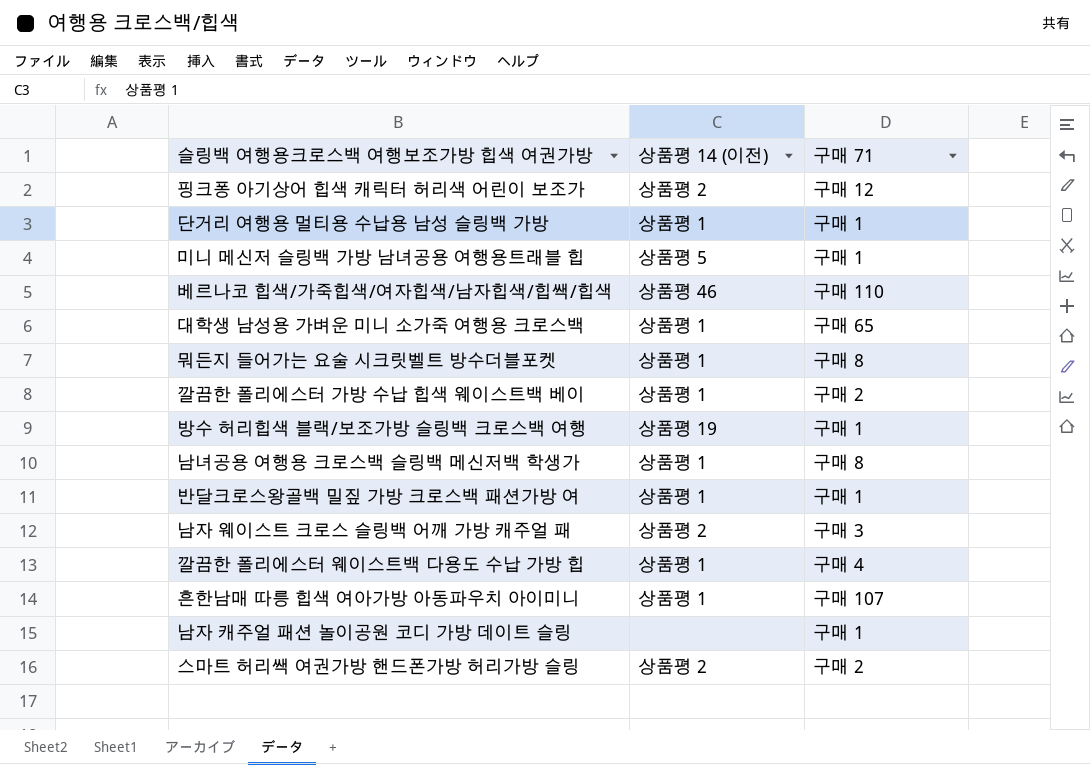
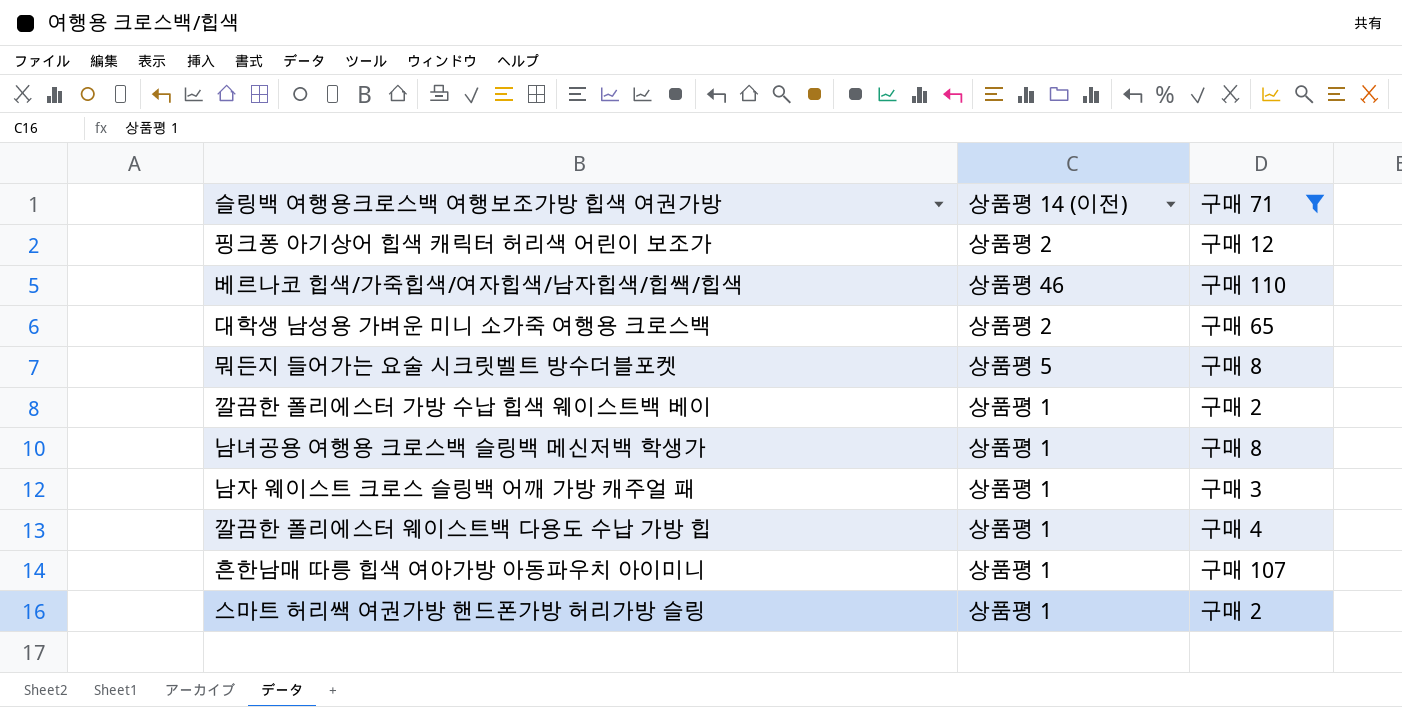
filter: none -> 구매 71 != 구매 1
대학생 남성용 가벼운 미니 소가죽 여행용 크로스백 | 상품평 14 (이전): 상품평 1 -> 상품평 2
뭐든지 들어가는 요술 시크릿벨트 방수더블포켓 | 상품평 14 (이전): 상품평 1 -> 상품평 5
남자 웨이스트 크로스 슬링백 어깨 가방 캐주얼 패 | 상품평 14 (이전): 상품평 2 -> 상품평 1
스마트 허리쌕 여권가방 핸드폰가방 허리가방 슬링 | 상품평 14 (이전): 상품평 2 -> 상품평 1

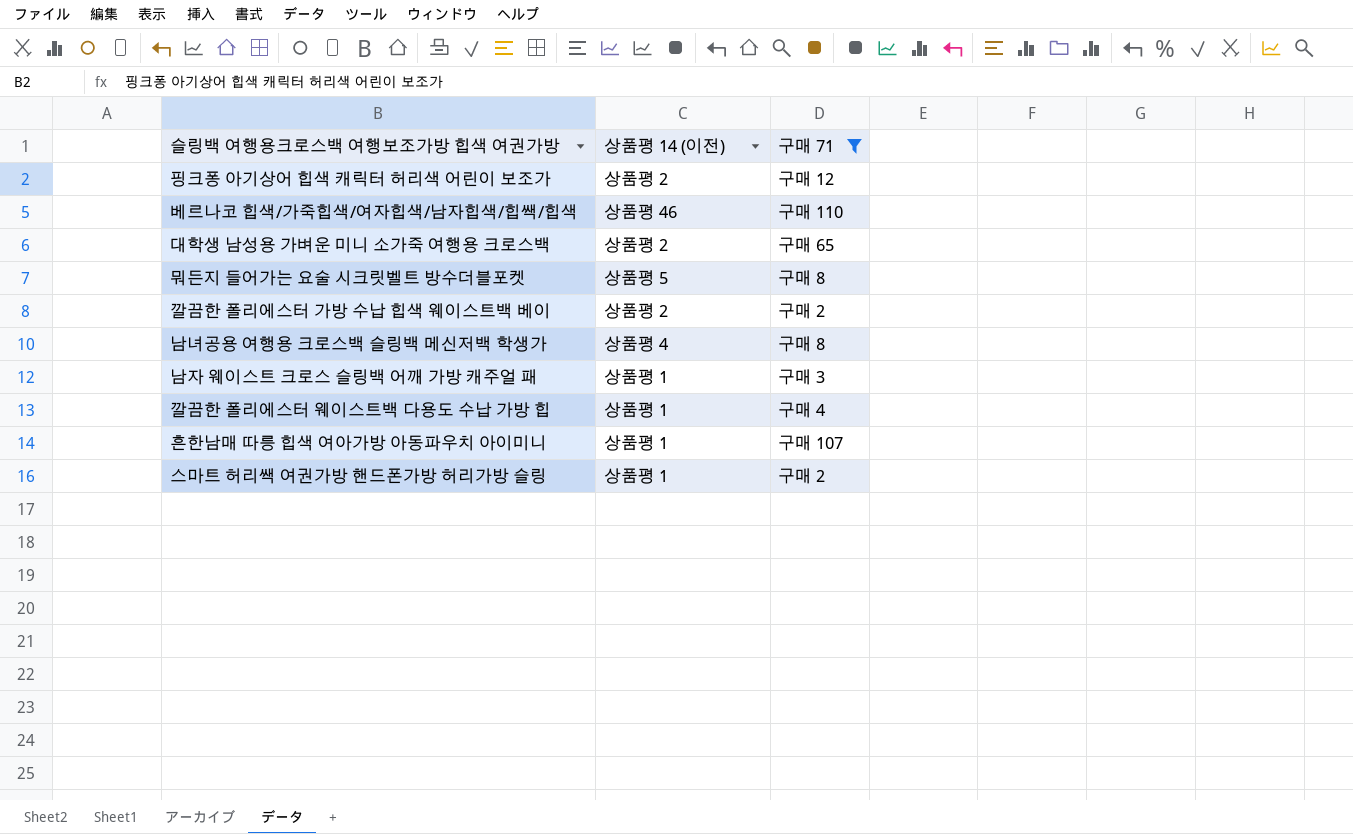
깔끔한 폴리에스터 가방 수납 힙색 웨이스트백 베이 | 상품평 14 (이전): 상품평 1 -> 상품평 2
남녀공용 여행용 크로스백 슬링백 메신저백 학생가 | 상품평 14 (이전): 상품평 1 -> 상품평 4

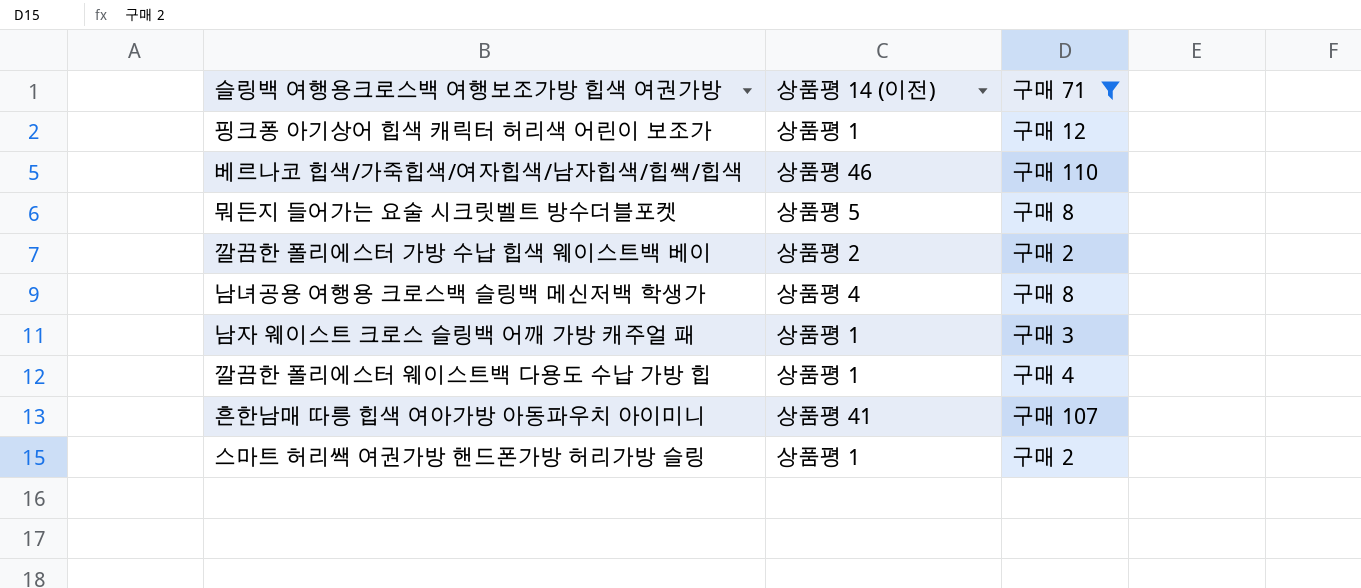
row 대학생 남성용 가벼운 미니 소가죽 여행용 크로스백: 상품평 2 | 구매 65 -> none
핑크퐁 아기상어 힙색 캐릭터 허리색 어린이 보조가 | 상품평 14 (이전): 상품평 2 -> 상품평 1
흔한남매 따릉 힙색 여아가방 아동파우치 아이미니 | 상품평 14 (이전): 상품평 1 -> 상품평 41

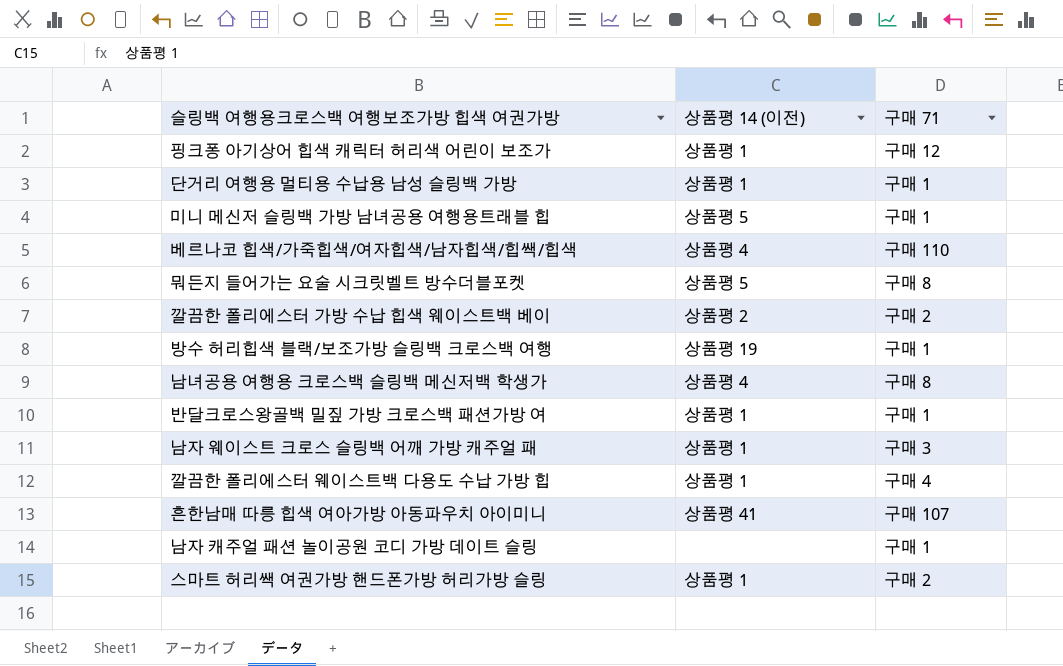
filter: 구매 71 != 구매 1 -> none
베르나코 힙색/가죽힙색/여자힙색/남자힙색/힙쌕/힙색 | 상품평 14 (이전): 상품평 46 -> 상품평 4

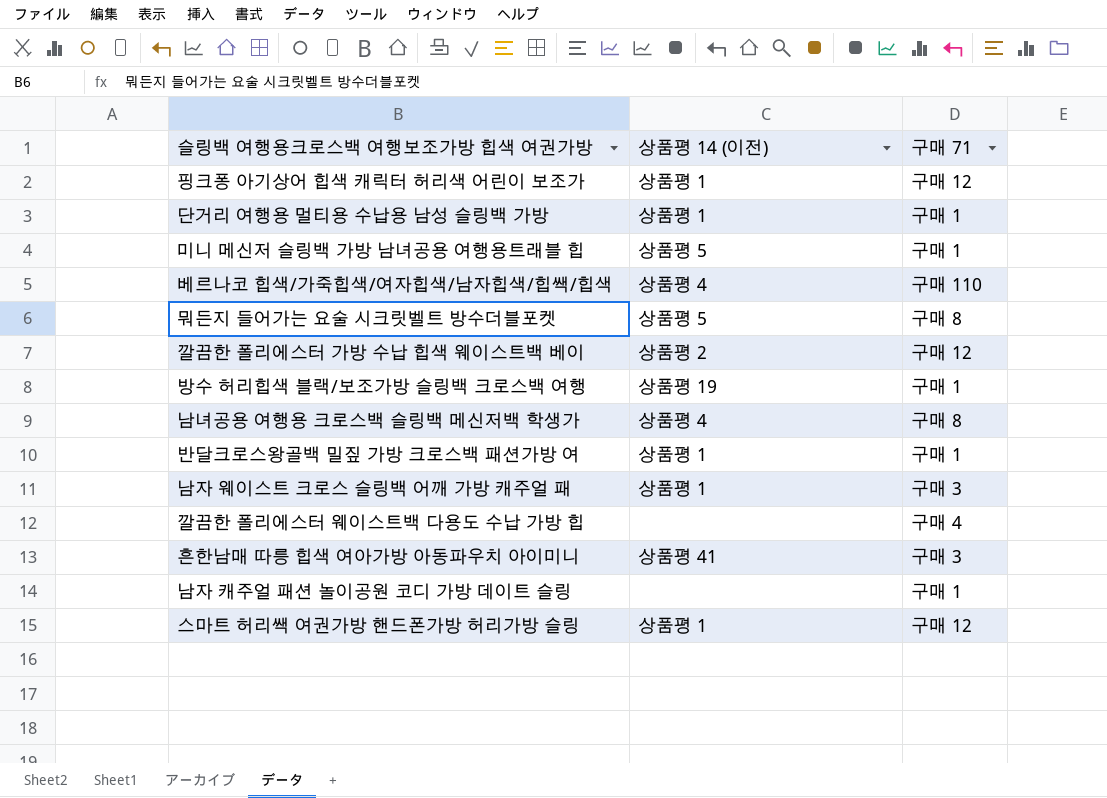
깔끔한 폴리에스터 가방 수납 힙색 웨이스트백 베이 | 구매 71: 구매 2 -> 구매 12
깔끔한 폴리에스터 웨이스트백 다용도 수납 가방 힙 | 상품평 14 (이전): 상품평 1 -> none
흔한남매 따릉 힙색 여아가방 아동파우치 아이미니 | 구매 71: 구매 107 -> 구매 3
스마트 허리쌕 여권가방 핸드폰가방 허리가방 슬링 | 구매 71: 구매 2 -> 구매 12

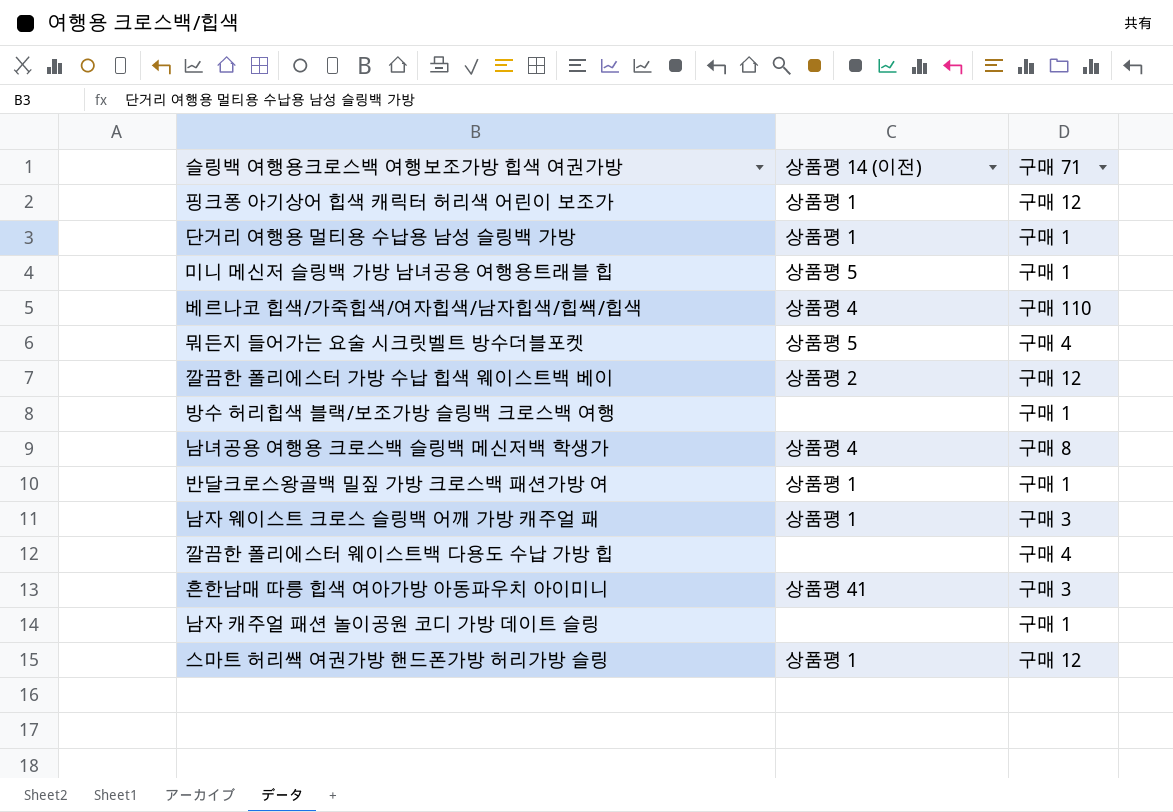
뭐든지 들어가는 요술 시크릿벨트 방수더블포켓 | 구매 71: 구매 8 -> 구매 4
방수 허리힙색 블랙/보조가방 슬링백 크로스백 여행 | 상품평 14 (이전): 상품평 19 -> none

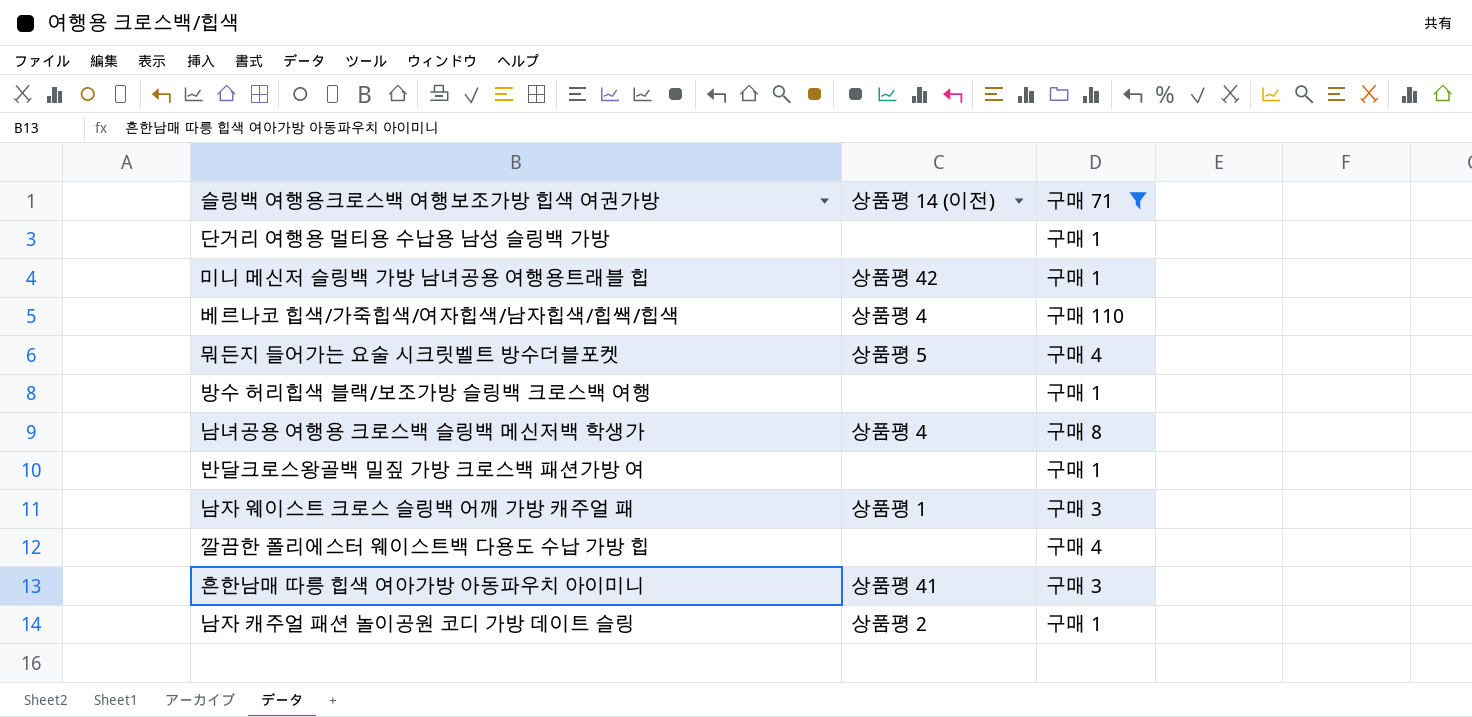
filter: none -> 구매 71 != 구매 12
단거리 여행용 멀티용 수납용 남성 슬링백 가방 | 상품평 14 (이전): 상품평 1 -> none
미니 메신저 슬링백 가방 남녀공용 여행용트래블 힙 | 상품평 14 (이전): 상품평 5 -> 상품평 42
반달크로스왕골백 밀짚 가방 크로스백 패션가방 여 | 상품평 14 (이전): 상품평 1 -> none
남자 캐주얼 패션 놀이공원 코디 가방 데이트 슬링 | 상품평 14 (이전): none -> 상품평 2

